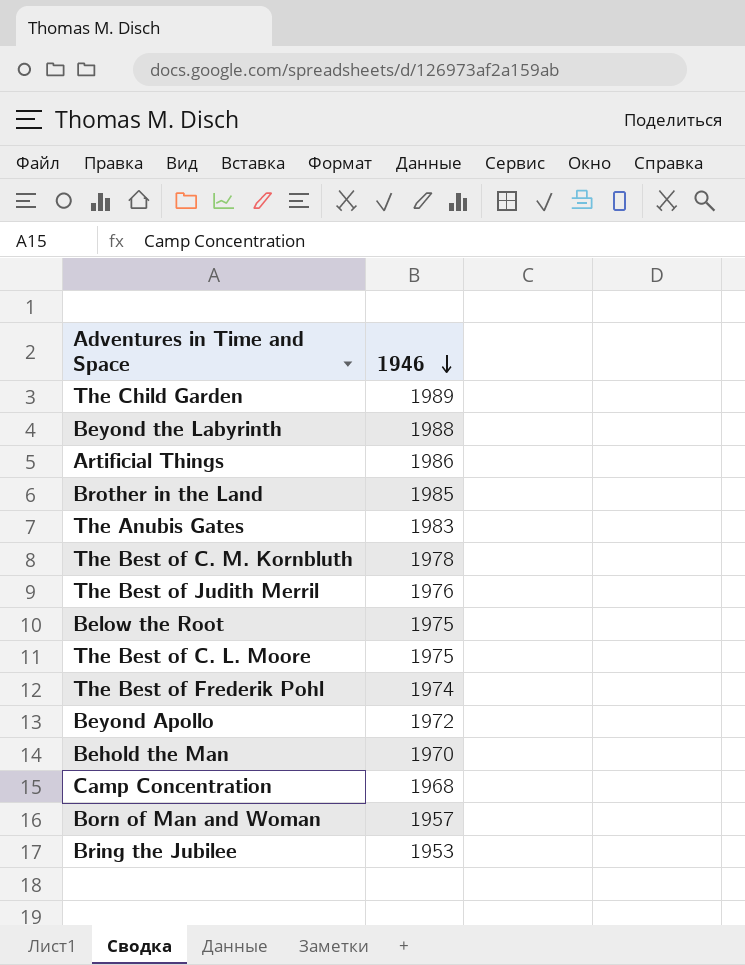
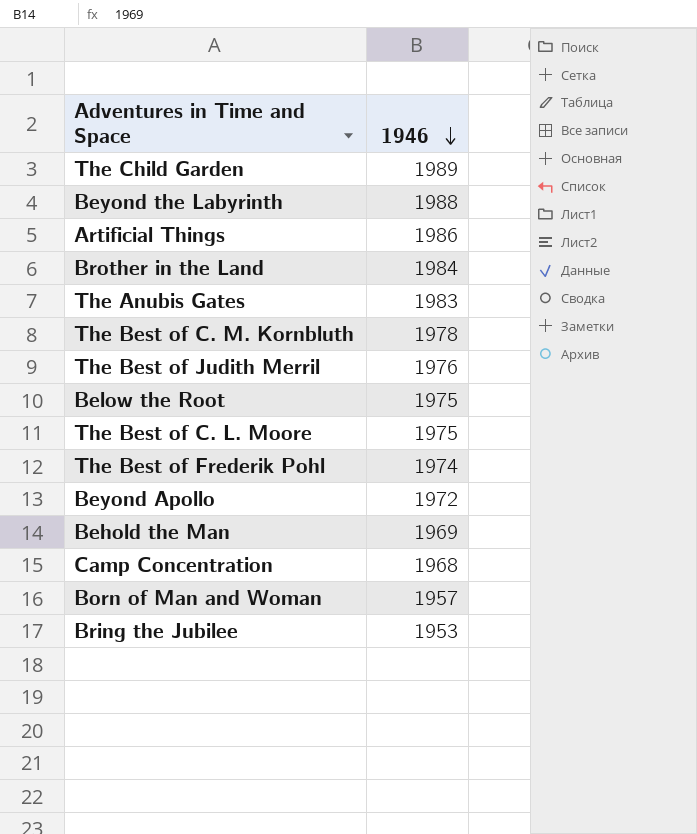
Brother in the Land | 1946: 1985 -> 1984
Behold the Man | 1946: 1970 -> 1969

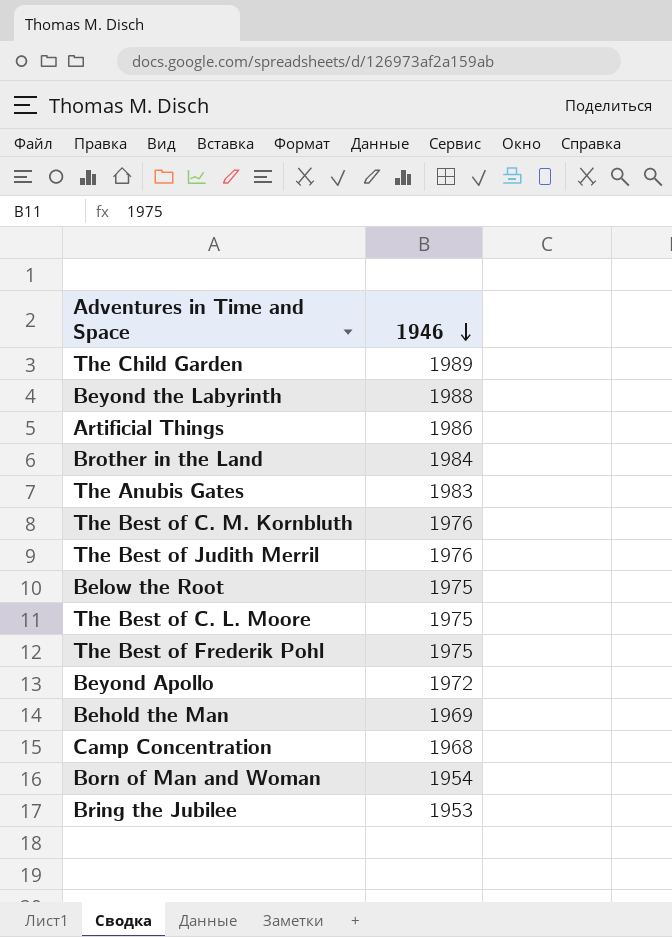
The Best of C. M. Kornbluth | 1946: 1978 -> 1976
The Best of Frederik Pohl | 1946: 1974 -> 1975
Born of Man and Woman | 1946: 1957 -> 1954

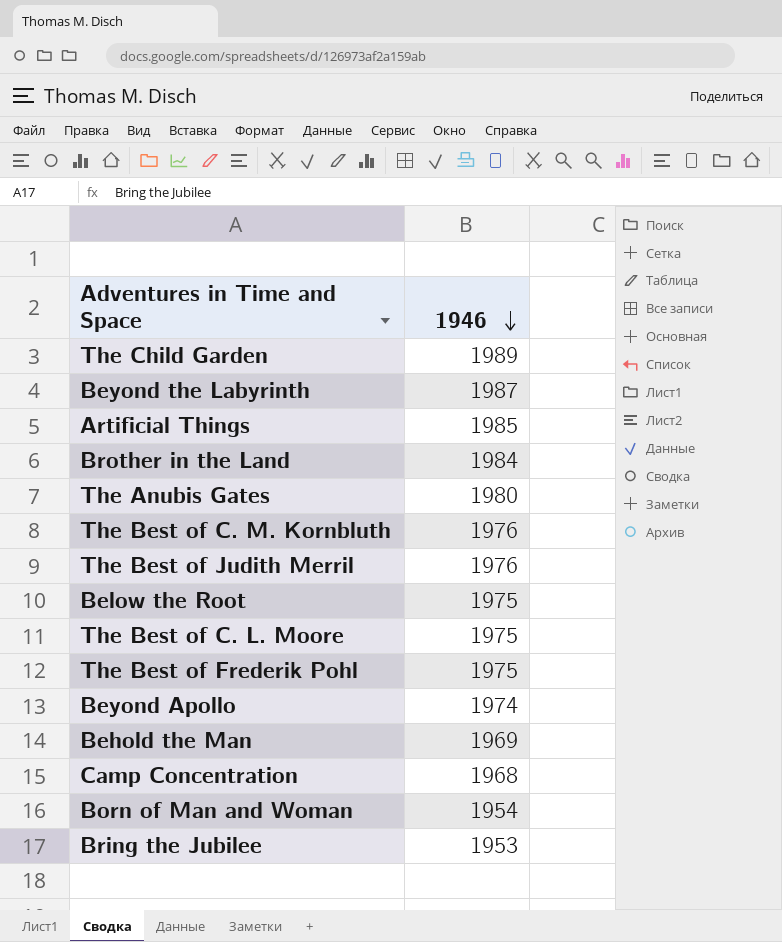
Beyond the Labyrinth | 1946: 1988 -> 1987
Artificial Things | 1946: 1986 -> 1985
The Anubis Gates | 1946: 1983 -> 1980
Beyond Apollo | 1946: 1972 -> 1974

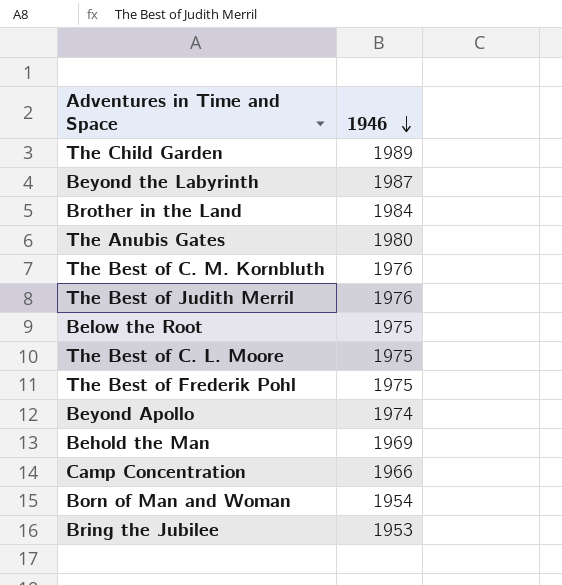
row Artificial Things: 1985 -> none
Camp Concentration | 1946: 1968 -> 1966

